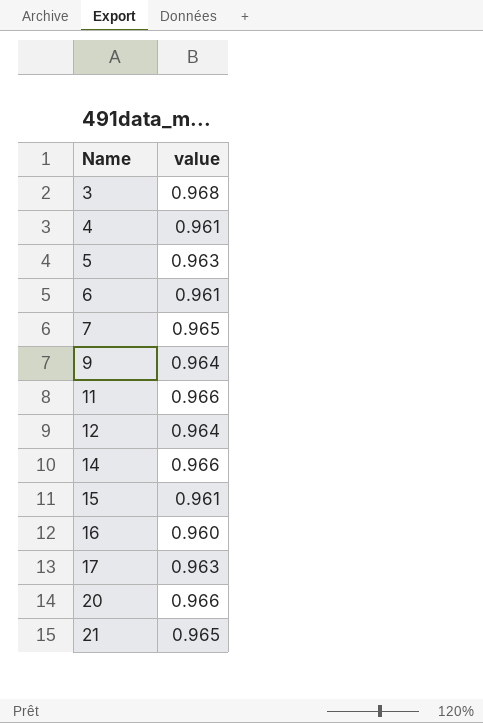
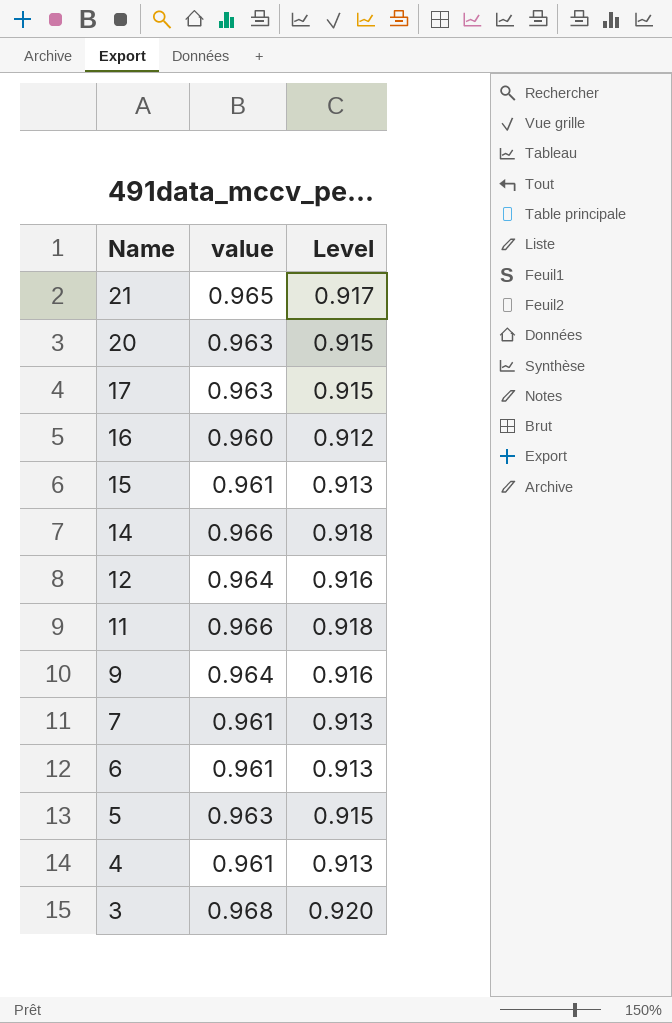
row order: Name ascending -> Name descending
column Level | formula: none -> [value] * 0.95
20 | value: 0.966 -> 0.963
7 | value: 0.965 -> 0.961

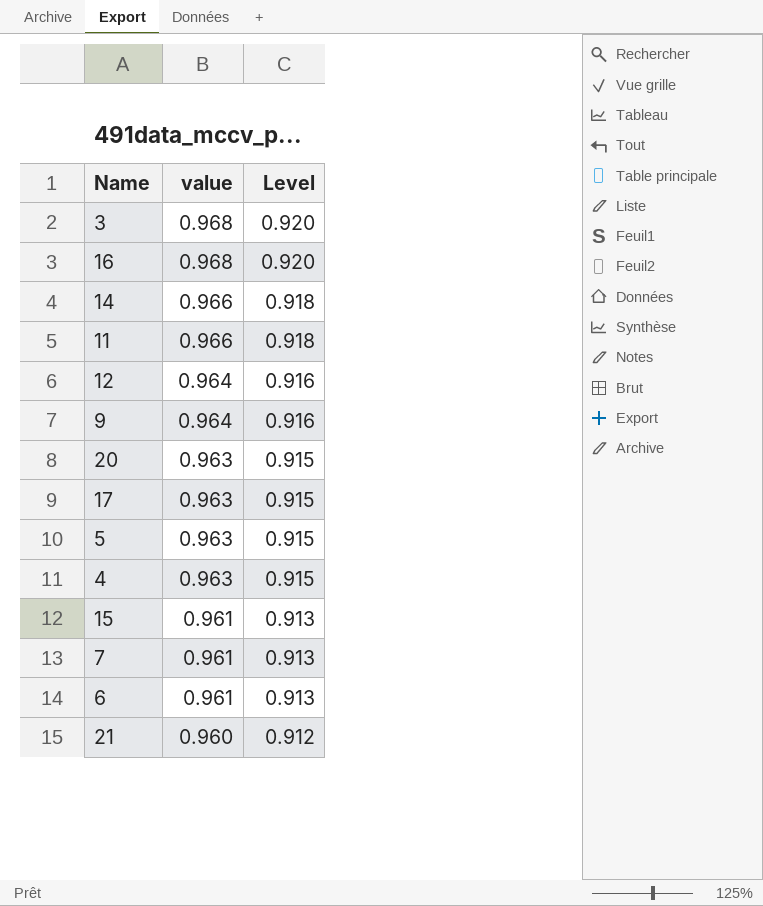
row order: Name descending -> value descending
16 | value: 0.960 -> 0.968
16 | Level: 0.912 -> 0.920
4 | value: 0.961 -> 0.963
4 | Level: 0.913 -> 0.915
21 | value: 0.965 -> 0.960
21 | Level: 0.917 -> 0.912

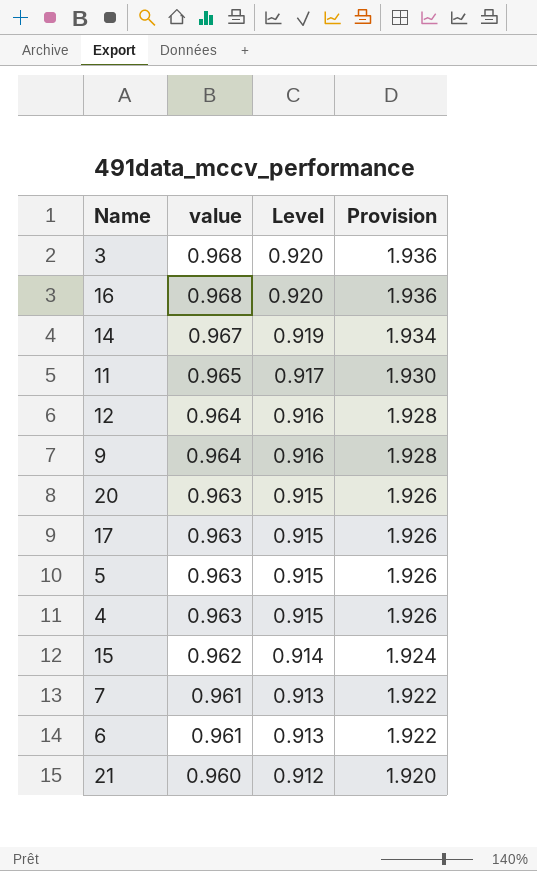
column Provision | formula: none -> [value] * 2
14 | value: 0.966 -> 0.967
14 | Level: 0.918 -> 0.919
11 | value: 0.966 -> 0.965
11 | Level: 0.918 -> 0.917
15 | value: 0.961 -> 0.962
15 | Level: 0.913 -> 0.914

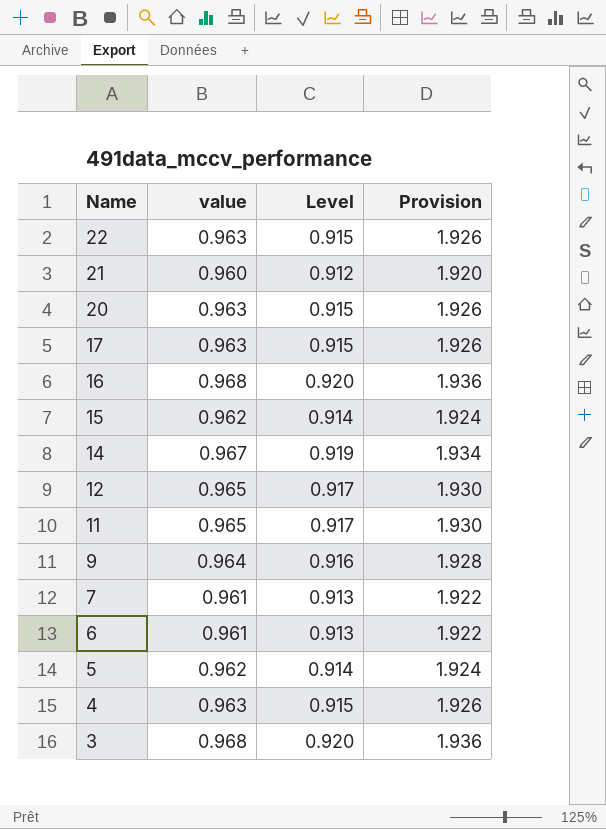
row order: value descending -> Name descending
row 22: none -> 0.963 | 0.915 | 1.926
12 | value: 0.964 -> 0.965
12 | Level: 0.916 -> 0.917
12 | Provision: 1.928 -> 1.930
5 | value: 0.963 -> 0.962
5 | Level: 0.915 -> 0.914
5 | Provision: 1.926 -> 1.924

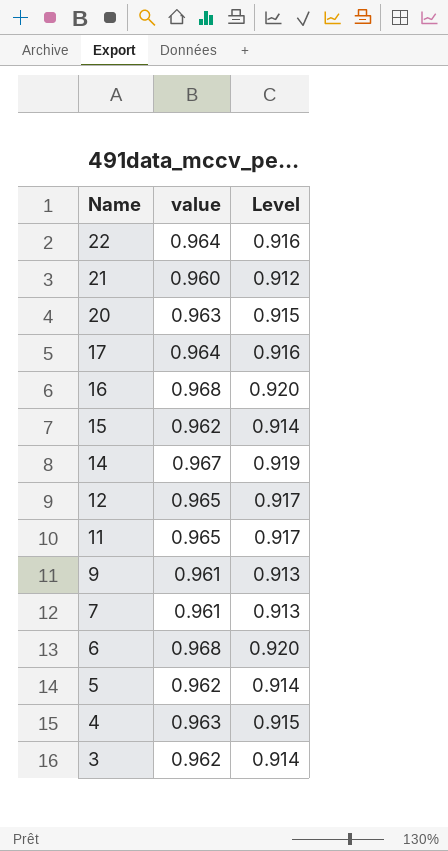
column Provision | formula: [value] * 2 -> none
22 | value: 0.963 -> 0.964
22 | Level: 0.915 -> 0.916
17 | value: 0.963 -> 0.964
17 | Level: 0.915 -> 0.916
9 | value: 0.964 -> 0.961
9 | Level: 0.916 -> 0.913
6 | value: 0.961 -> 0.968
6 | Level: 0.913 -> 0.920
3 | value: 0.968 -> 0.962
3 | Level: 0.920 -> 0.914

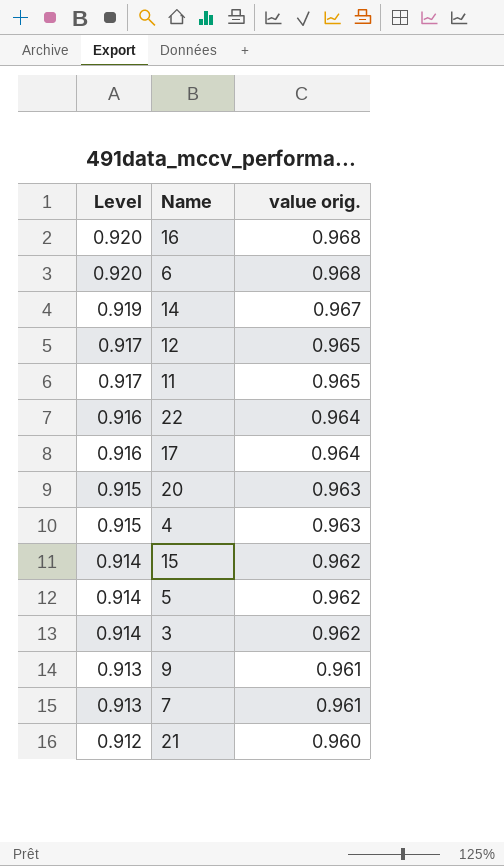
row order: Name descending -> Level descending
column Level | position: 3 -> 1
column name: value -> value orig.

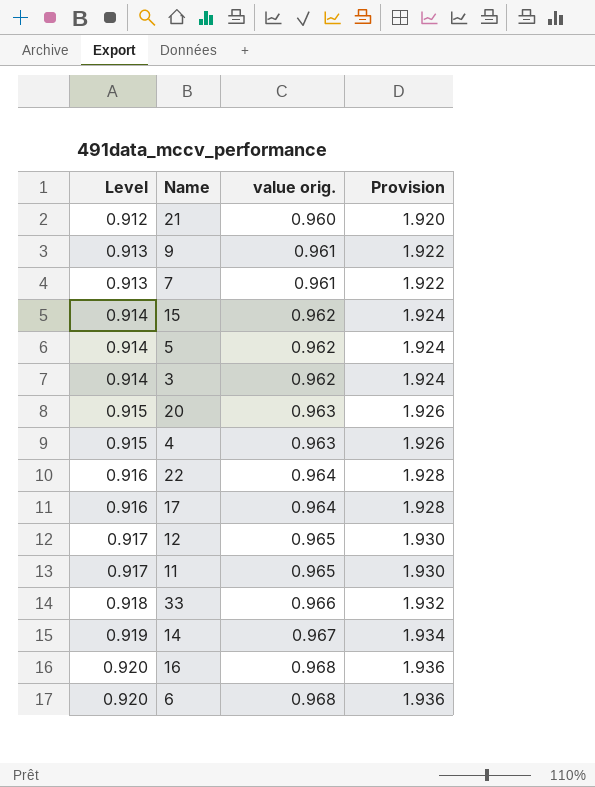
row order: Level descending -> Level ascending
column Provision | formula: none -> [value orig.] * 2
row 33: none -> 0.918 | 0.966 | 1.932

